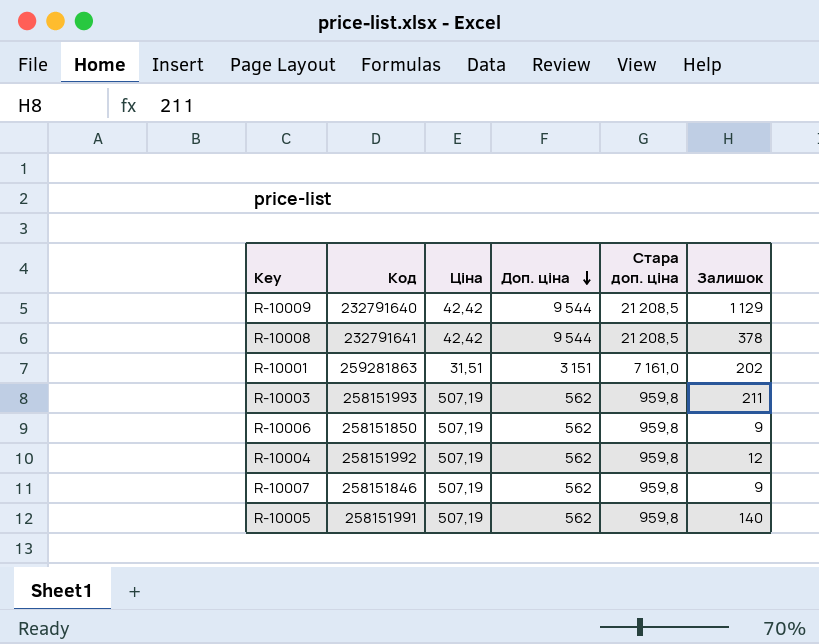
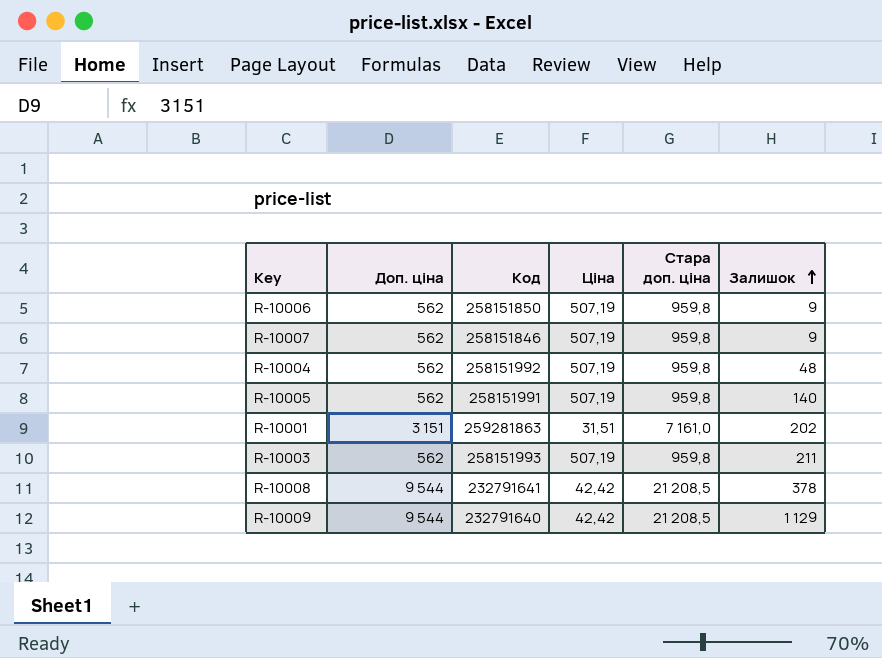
row order: Доп. ціна descending -> Залишок ascending
column Доп. ціна | position: 4 -> 2
R-10004 | Залишок: 12 -> 48

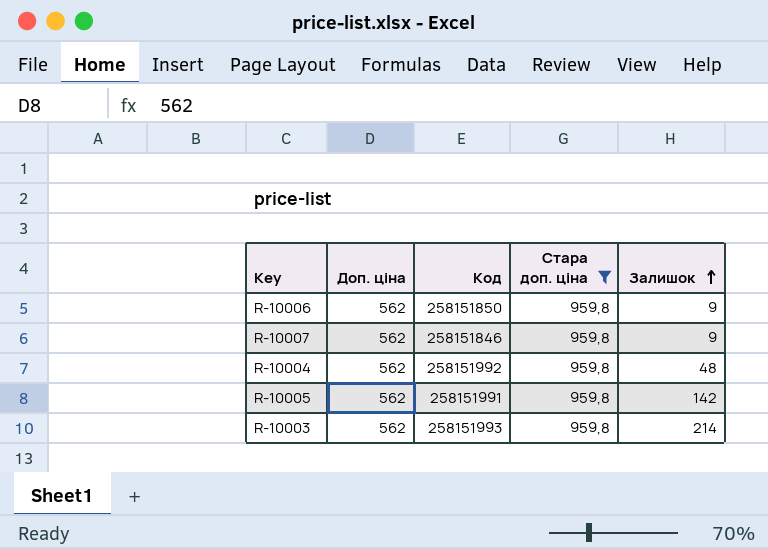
filter: none -> Стара доп. ціна = 959,8
column Ціна | position: 4 -> none
R-10005 | Залишок: 140 -> 142
R-10003 | Залишок: 211 -> 214

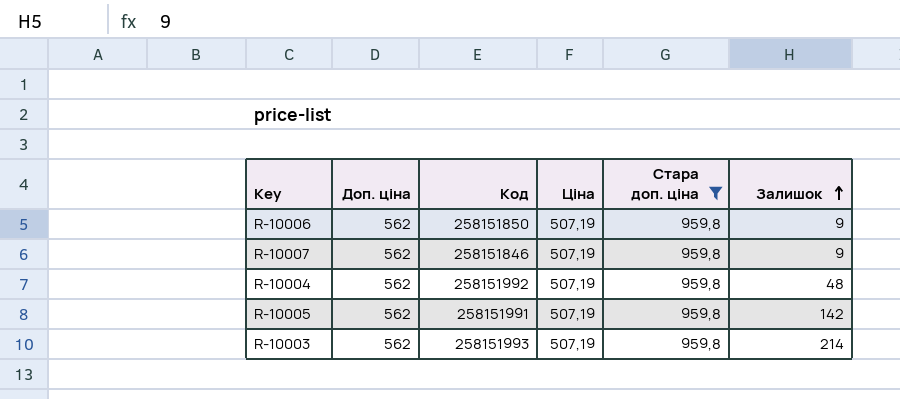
column Ціна | position: none -> 4

